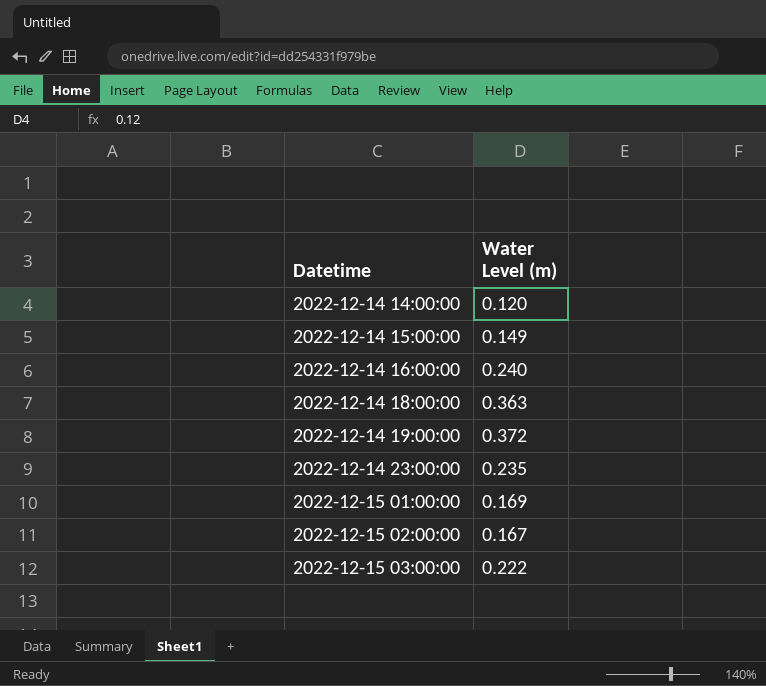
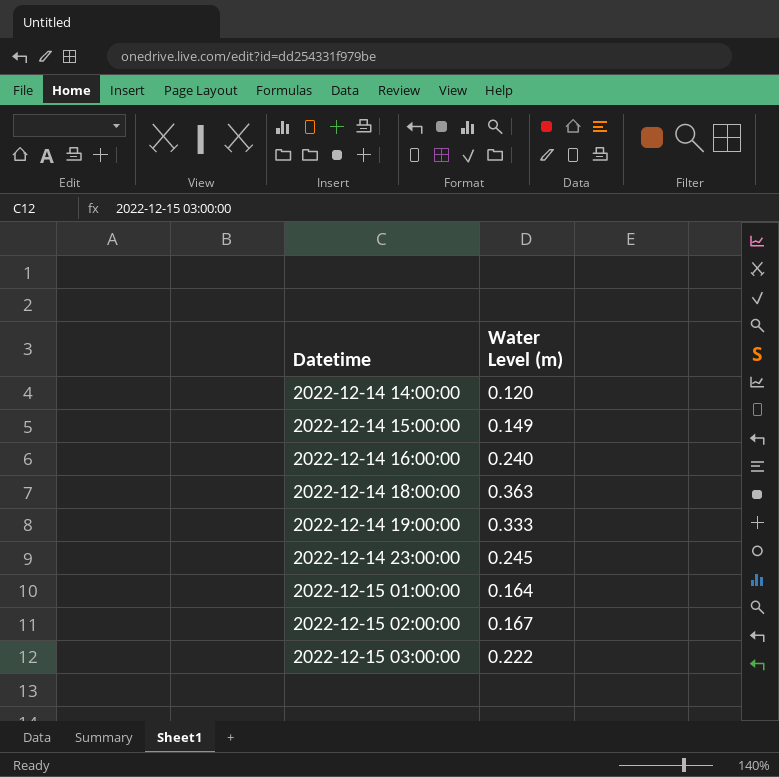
2022-12-14 19:00:00 | Water Level (m): 0.372 -> 0.333
2022-12-14 23:00:00 | Water Level (m): 0.235 -> 0.245
2022-12-15 01:00:00 | Water Level (m): 0.169 -> 0.164

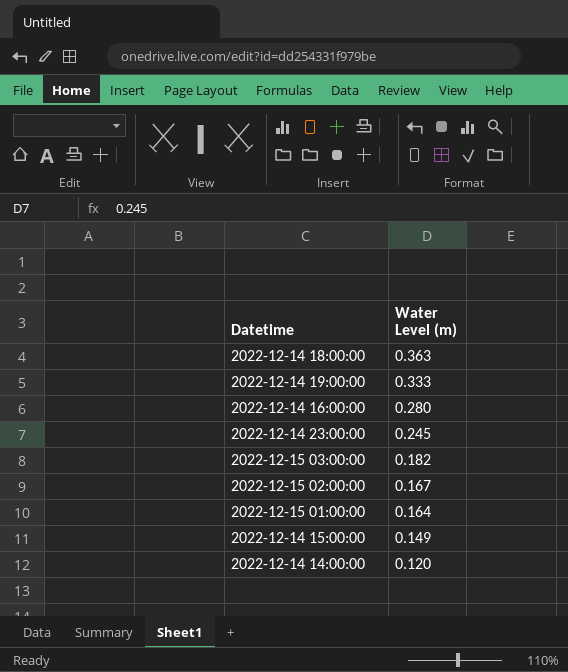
row order: Datetime ascending -> Water Level (m) descending
2022-12-14 16:00:00 | Water Level (m): 0.240 -> 0.280
2022-12-15 03:00:00 | Water Level (m): 0.222 -> 0.182

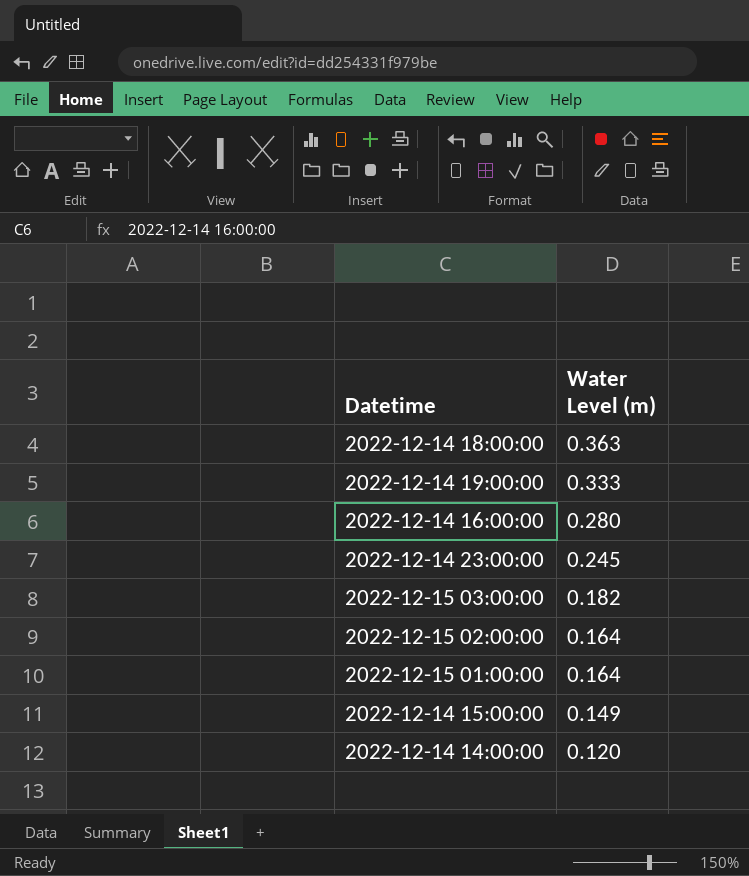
2022-12-15 02:00:00 | Water Level (m): 0.167 -> 0.164

